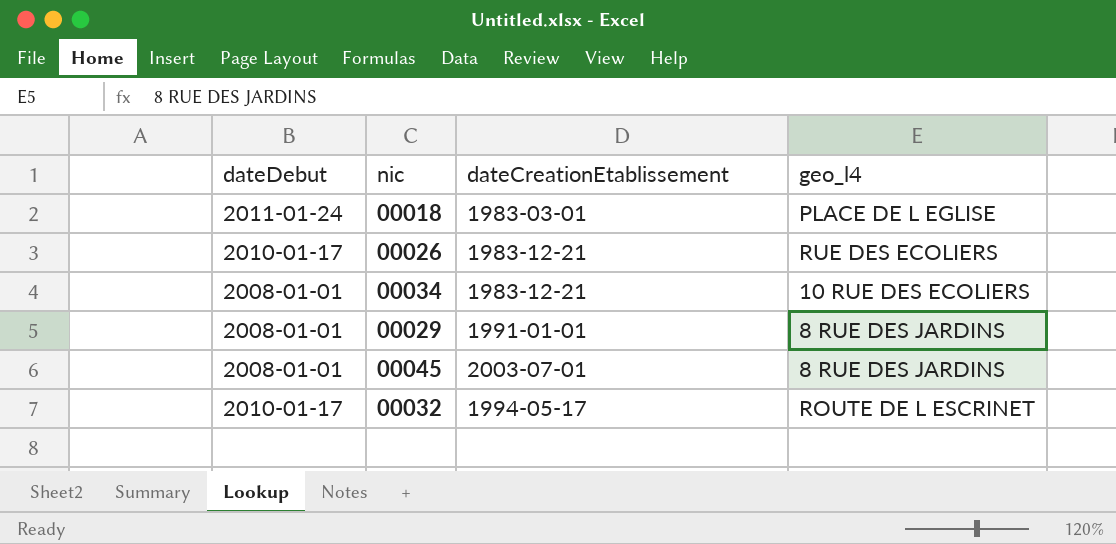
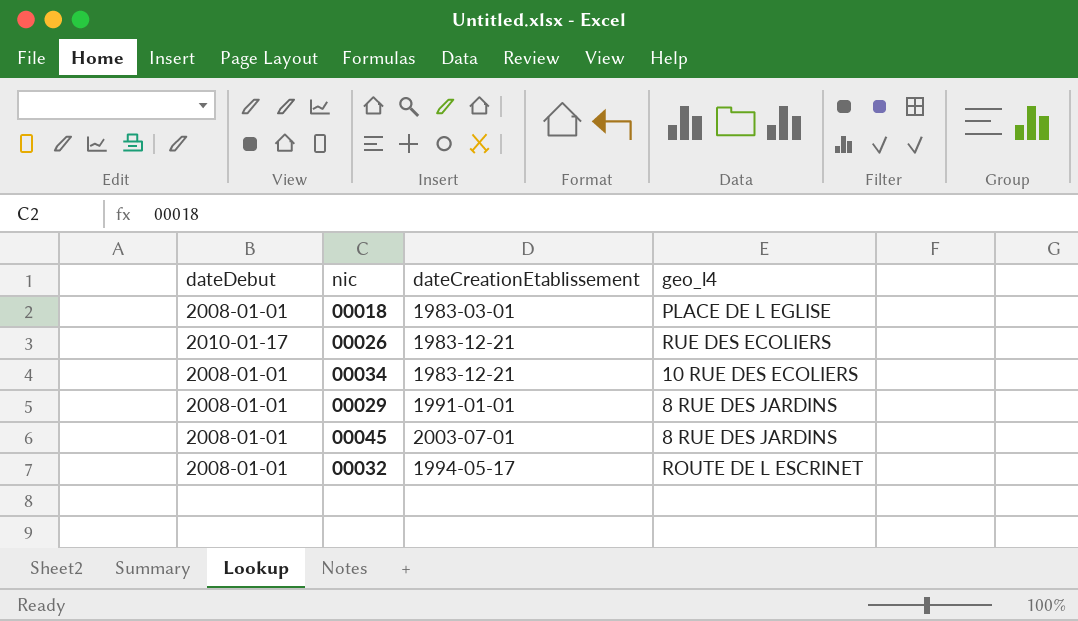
00018 | dateDebut: 2011-01-24 -> 2008-01-01
00032 | dateDebut: 2010-01-17 -> 2008-01-01

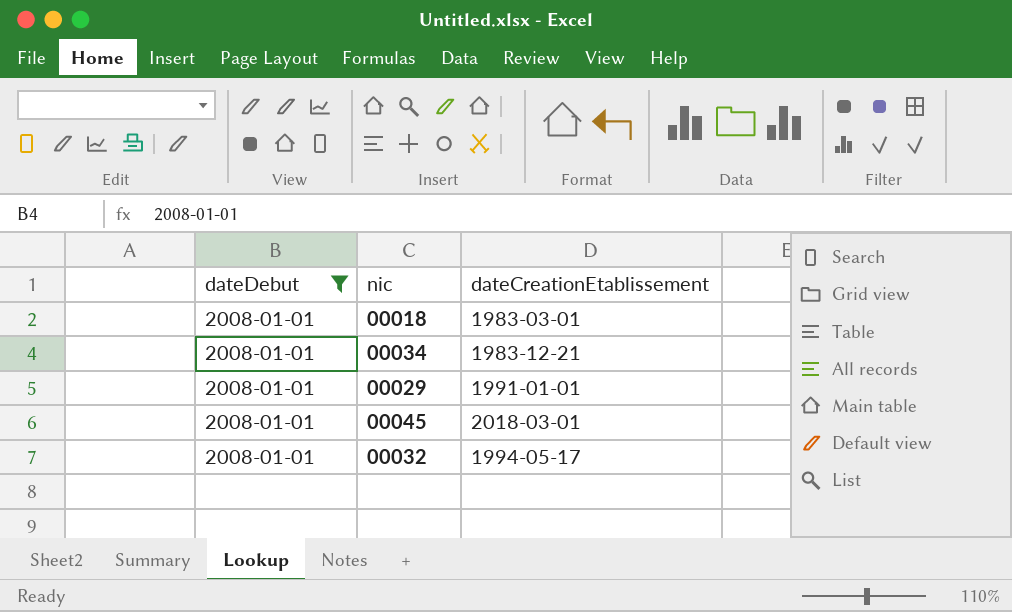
filter: none -> dateDebut = 2008-01-01
column geo_l4 | position: 4 -> none
00045 | dateCreationEtablissement: 2003-07-01 -> 2018-03-01

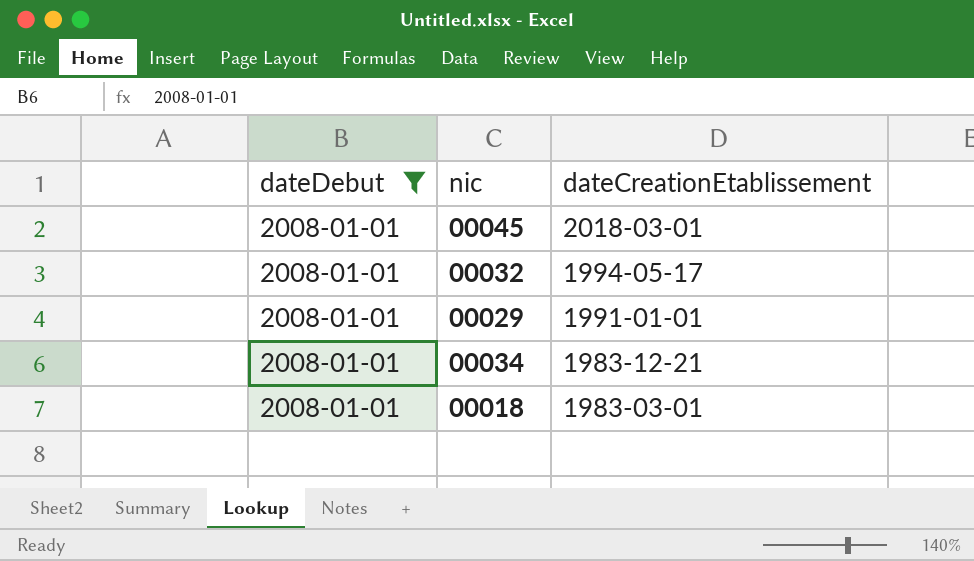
row order: none -> dateCreationEtablissement descending

